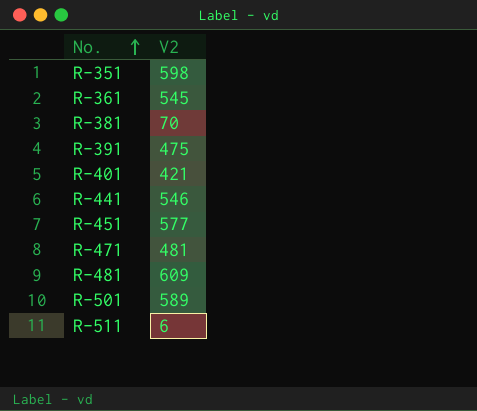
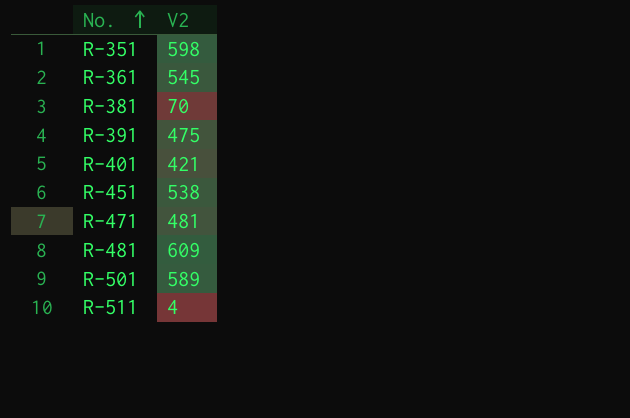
row R-441: 546 -> none
R-451 | V2: 577 -> 538
R-511 | V2: 6 -> 4

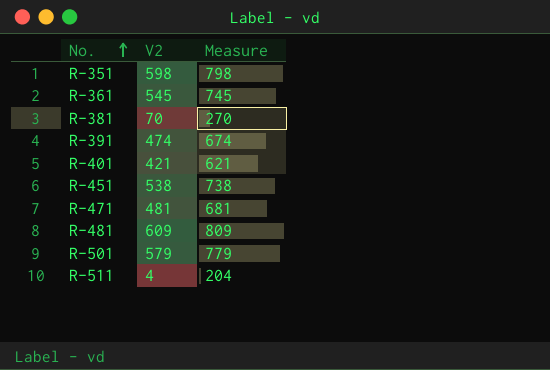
column Measure | formula: none -> [V2] + 200
R-391 | V2: 475 -> 474
R-501 | V2: 589 -> 579

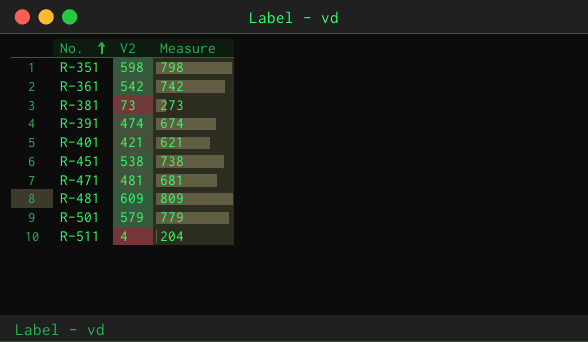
R-361 | V2: 545 -> 542
R-361 | Measure: 745 -> 742
R-381 | V2: 70 -> 73
R-381 | Measure: 270 -> 273

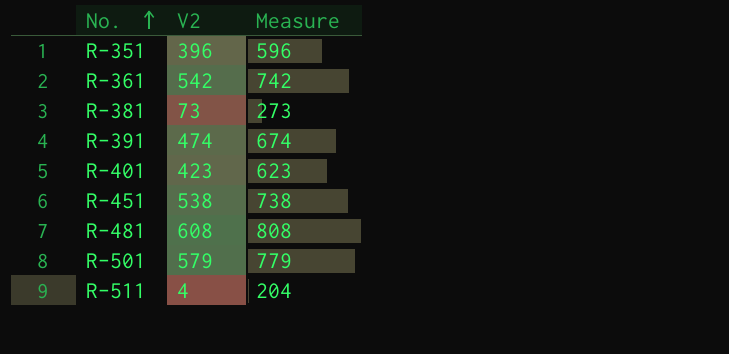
row R-471: 481 | 681 -> none
R-351 | V2: 598 -> 396
R-351 | Measure: 798 -> 596
R-401 | V2: 421 -> 423
R-401 | Measure: 621 -> 623
R-481 | V2: 609 -> 608
R-481 | Measure: 809 -> 808

